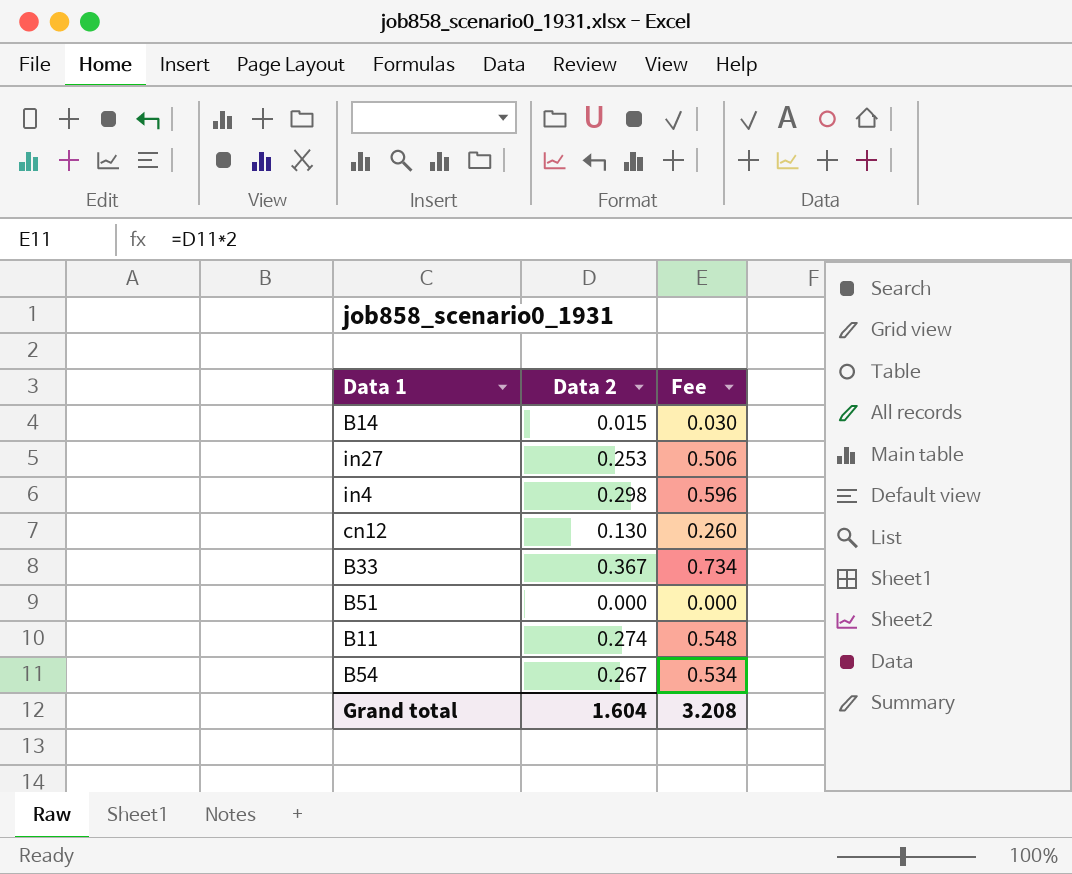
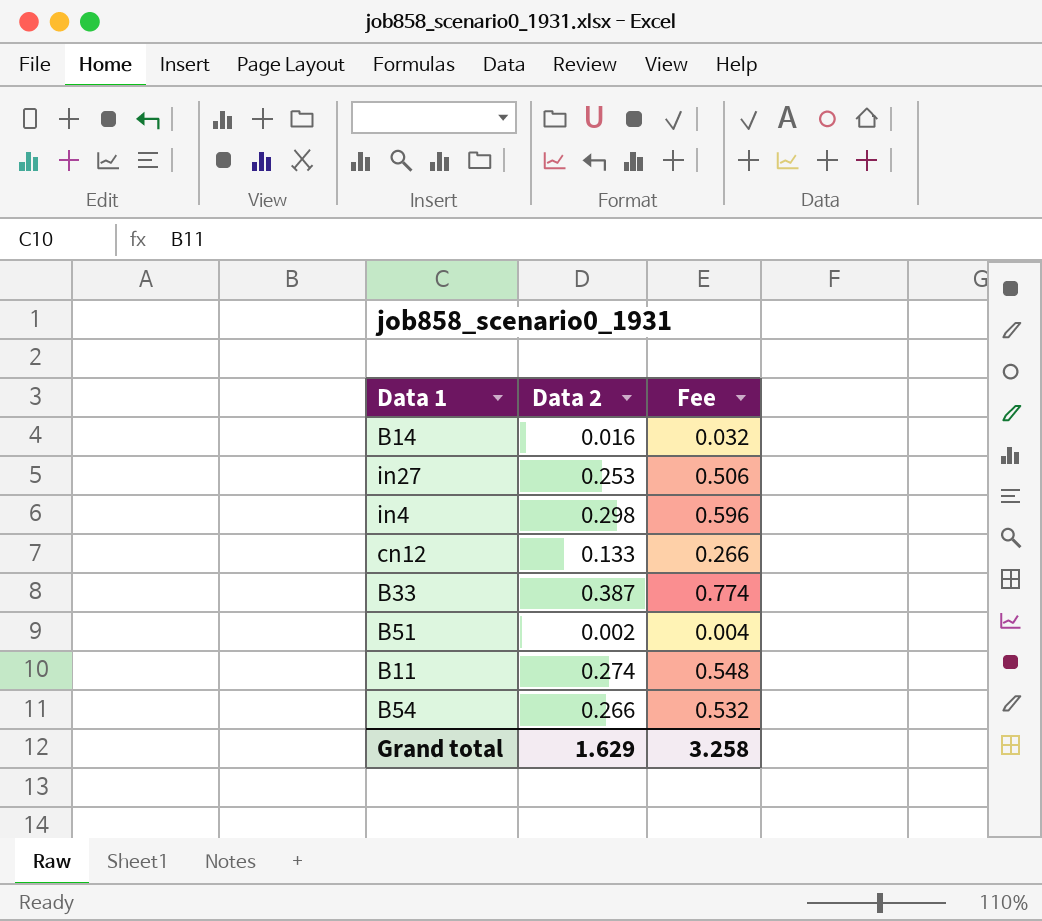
B14 | Data 2: 0.015 -> 0.016
B14 | Fee: 0.030 -> 0.032
cn12 | Data 2: 0.130 -> 0.133
cn12 | Fee: 0.260 -> 0.266
B33 | Data 2: 0.367 -> 0.387
B33 | Fee: 0.734 -> 0.774
B51 | Data 2: 0.000 -> 0.002
B51 | Fee: 0.000 -> 0.004
B54 | Data 2: 0.267 -> 0.266
B54 | Fee: 0.534 -> 0.532
Grand total | Data 2: 1.604 -> 1.629
Grand total | Fee: 3.208 -> 3.258

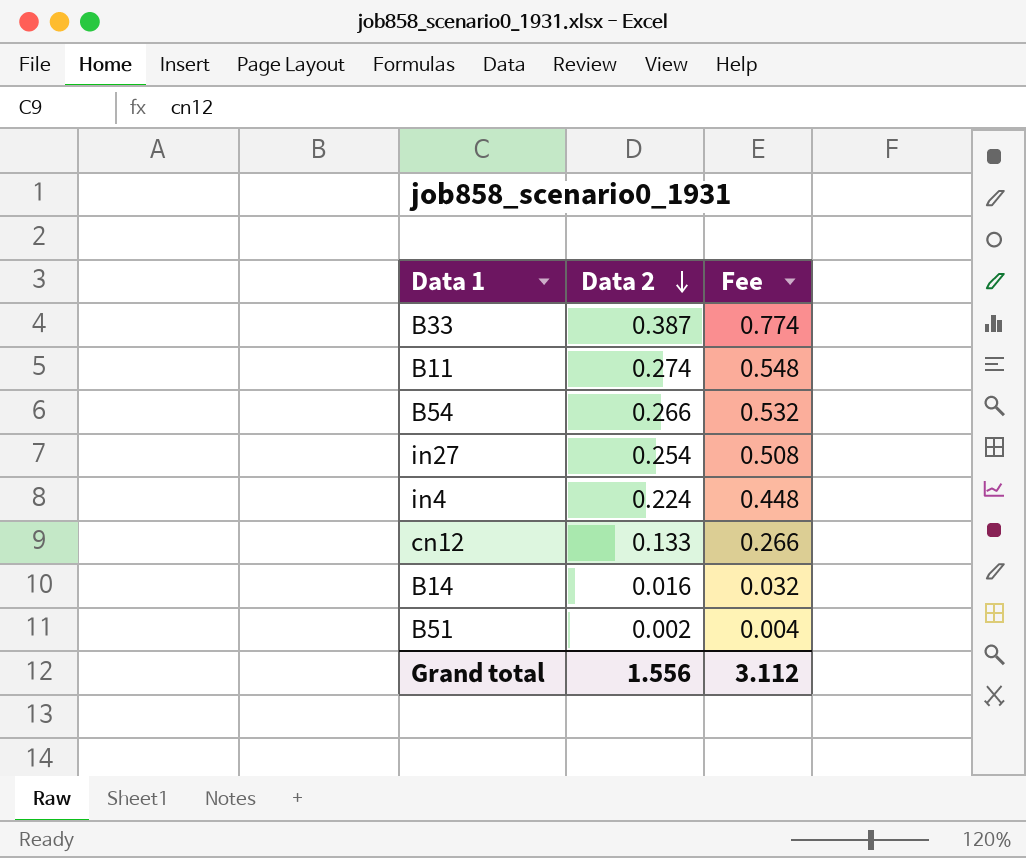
row order: none -> Data 2 descending
in27 | Data 2: 0.253 -> 0.254
in27 | Fee: 0.506 -> 0.508
in4 | Data 2: 0.298 -> 0.224
in4 | Fee: 0.596 -> 0.448
Grand total | Data 2: 1.629 -> 1.556
Grand total | Fee: 3.258 -> 3.112

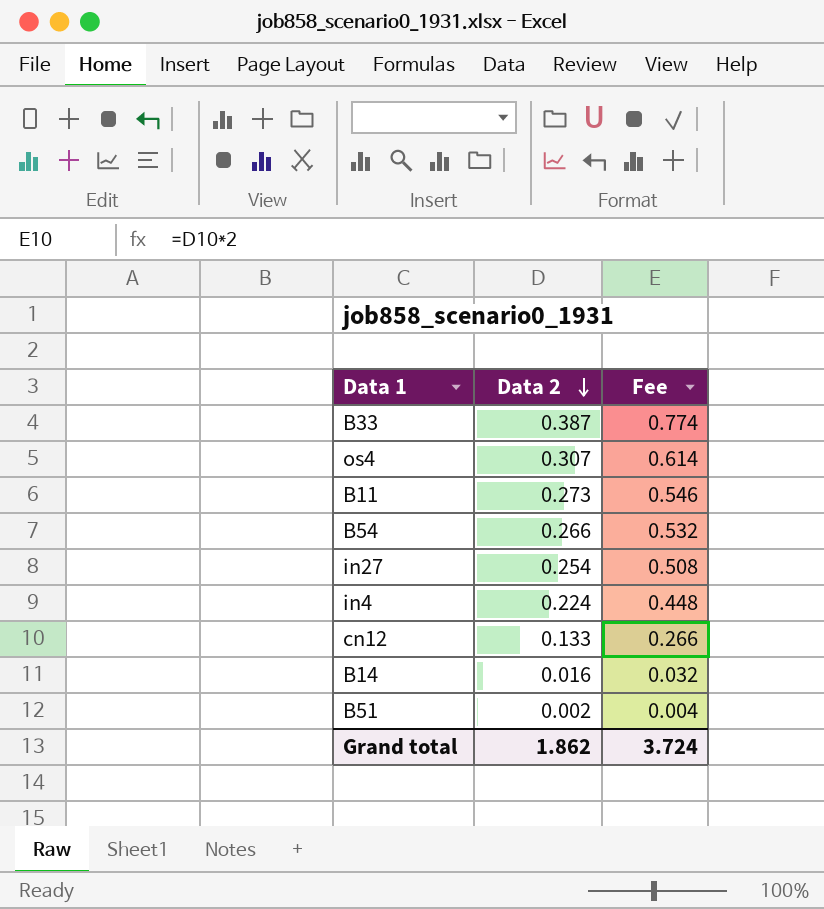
row os4: none -> 0.307 | 0.614
B11 | Data 2: 0.274 -> 0.273
B11 | Fee: 0.548 -> 0.546
Grand total | Data 2: 1.556 -> 1.862
Grand total | Fee: 3.112 -> 3.724

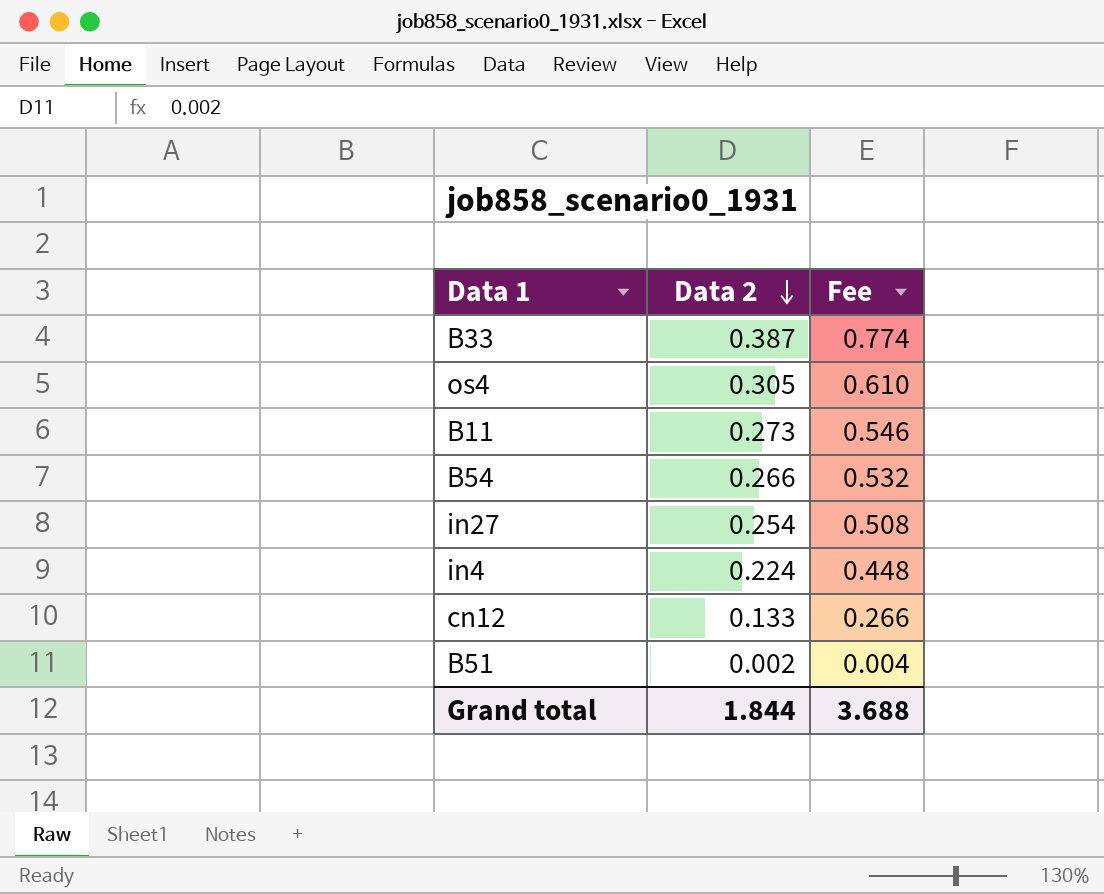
row B14: 0.016 | 0.032 -> none
os4 | Data 2: 0.307 -> 0.305
os4 | Fee: 0.614 -> 0.610
Grand total | Data 2: 1.862 -> 1.844
Grand total | Fee: 3.724 -> 3.688

